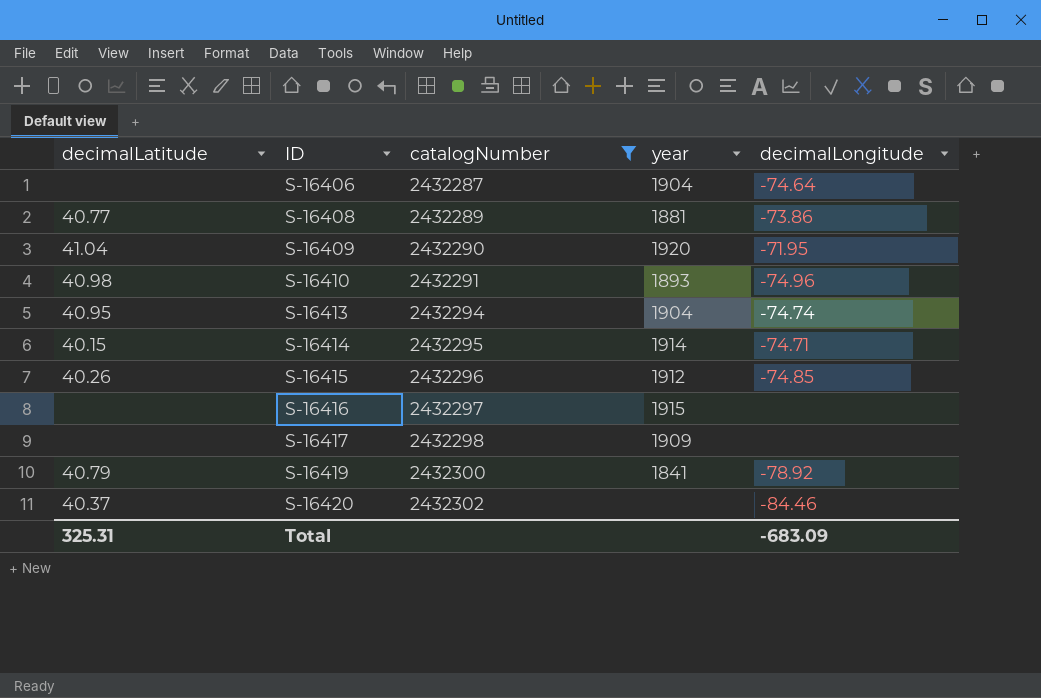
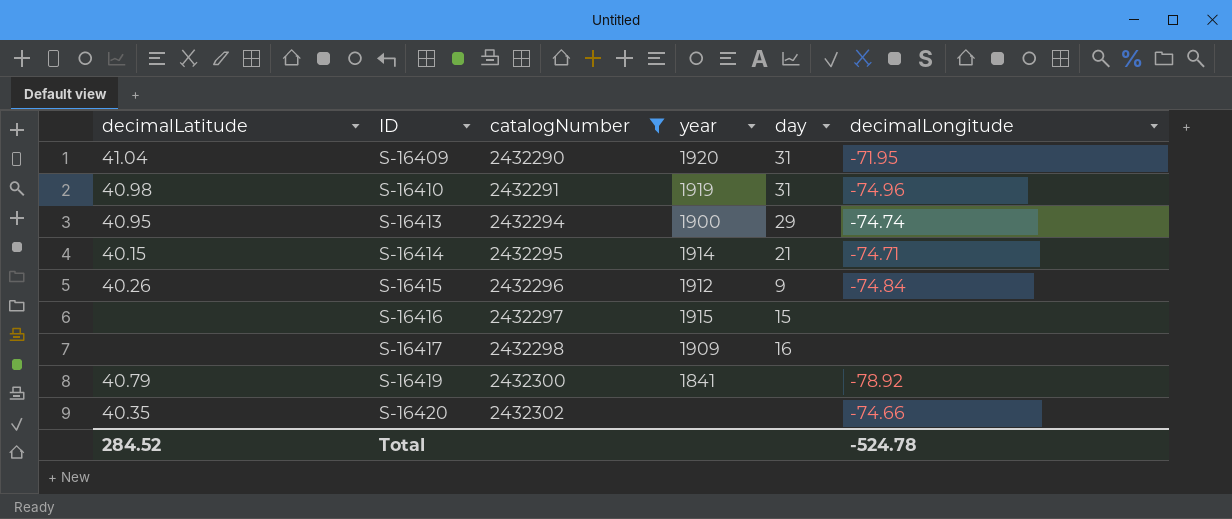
column day | position: none -> 5
row S-16406: none | 2432287 | 1904 | -74.64 -> none
row S-16408: 40.77 | 2432289 | 1881 | -73.86 -> none
S-16410 | year: 1893 -> 1919
S-16413 | year: 1904 -> 1900
S-16415 | decimalLongitude: -74.85 -> -74.84
S-16420 | decimalLatitude: 40.37 -> 40.35
S-16420 | decimalLongitude: -84.46 -> -74.66
Total | decimalLatitude: 325.31 -> 284.52
Total | decimalLongitude: -683.09 -> -524.78

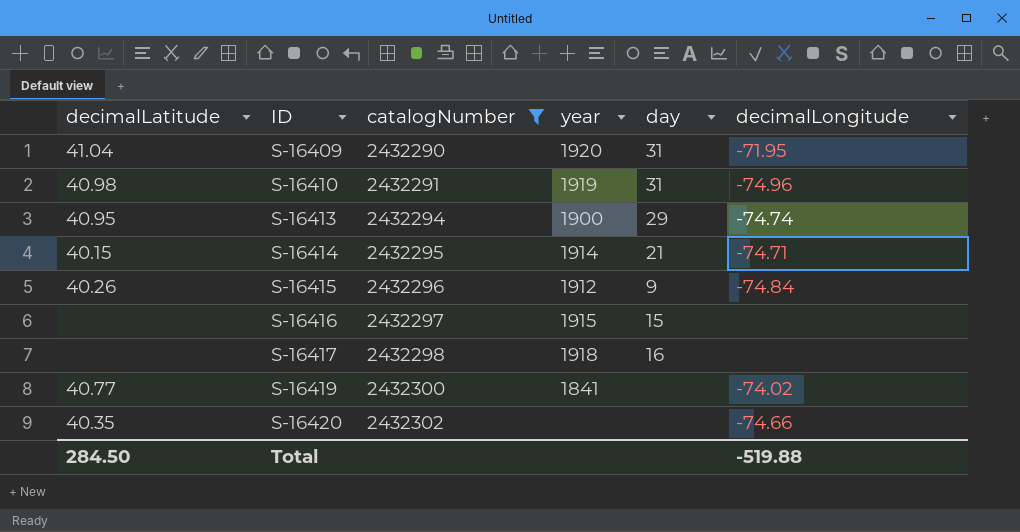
S-16417 | year: 1909 -> 1918
S-16419 | decimalLatitude: 40.79 -> 40.77
S-16419 | decimalLongitude: -78.92 -> -74.02
Total | decimalLatitude: 284.52 -> 284.50
Total | decimalLongitude: -524.78 -> -519.88

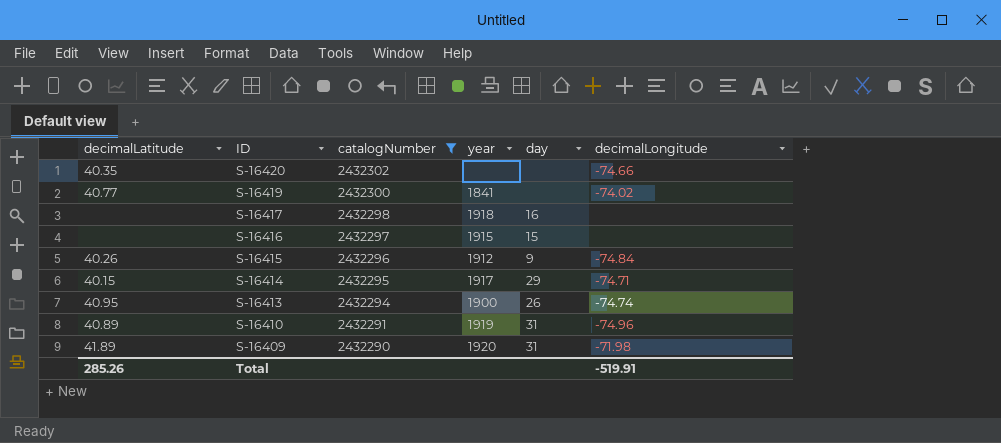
row order: ID ascending -> ID descending
S-16414 | year: 1914 -> 1917
S-16414 | day: 21 -> 29
S-16413 | day: 29 -> 26
S-16410 | decimalLatitude: 40.98 -> 40.89
S-16409 | decimalLatitude: 41.04 -> 41.89
S-16409 | decimalLongitude: -71.95 -> -71.98
Total | decimalLatitude: 284.50 -> 285.26
Total | decimalLongitude: -519.88 -> -519.91

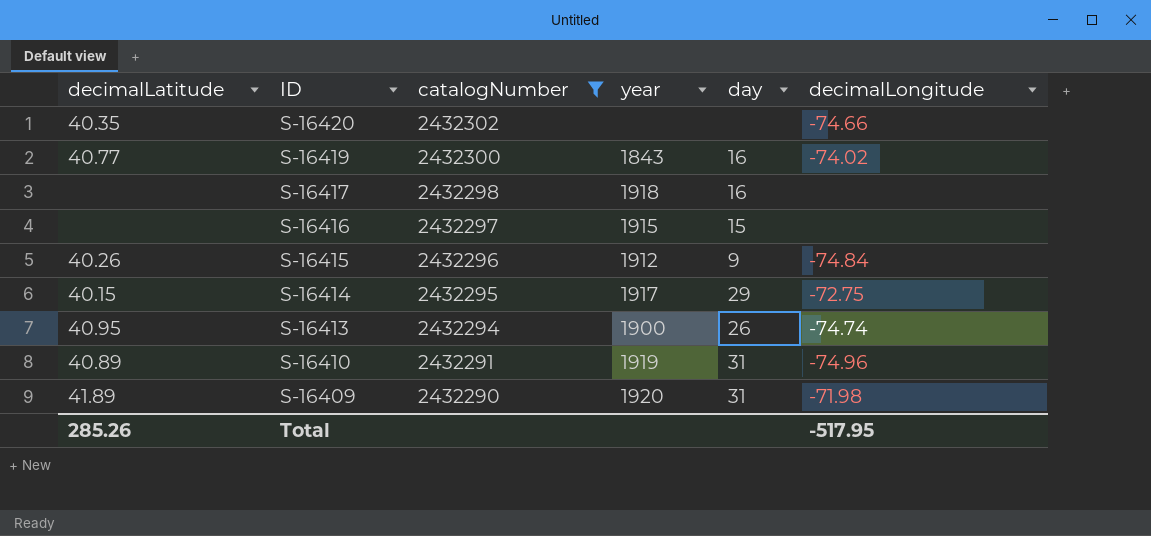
S-16419 | year: 1841 -> 1843
S-16419 | day: none -> 16
S-16414 | decimalLongitude: -74.71 -> -72.75
Total | decimalLongitude: -519.91 -> -517.95

